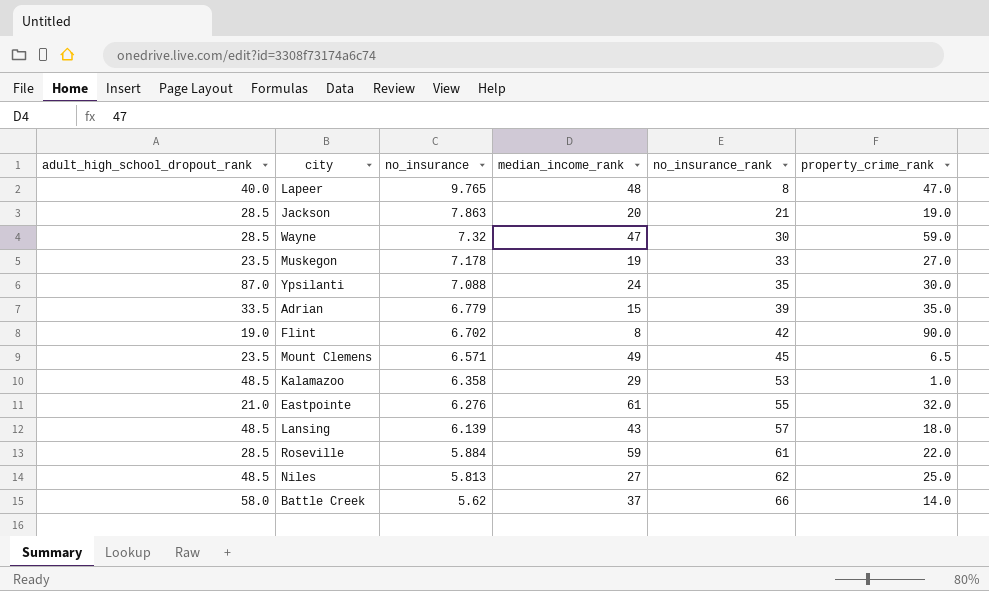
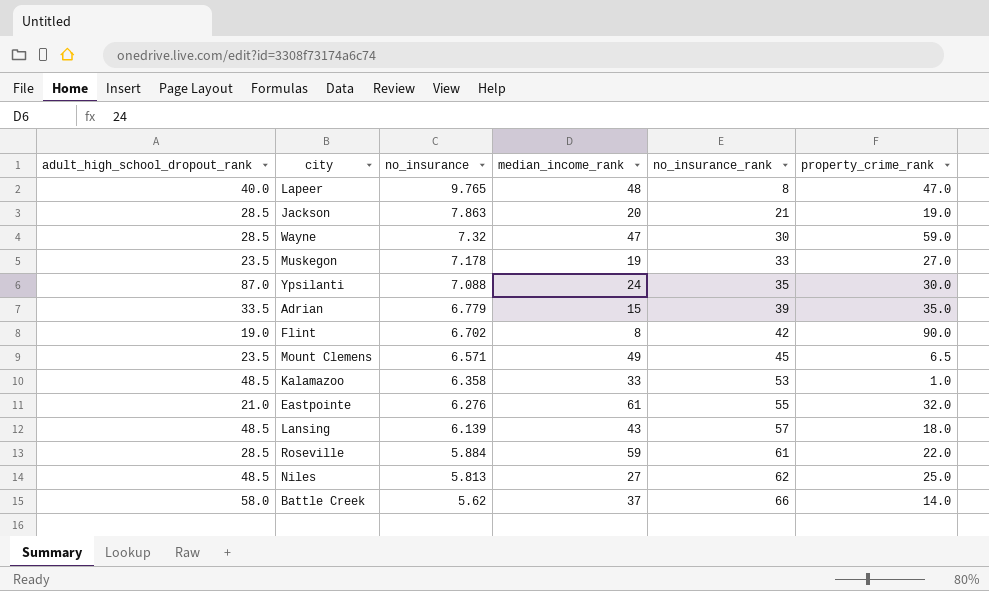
Kalamazoo | median_income_rank: 29 -> 33

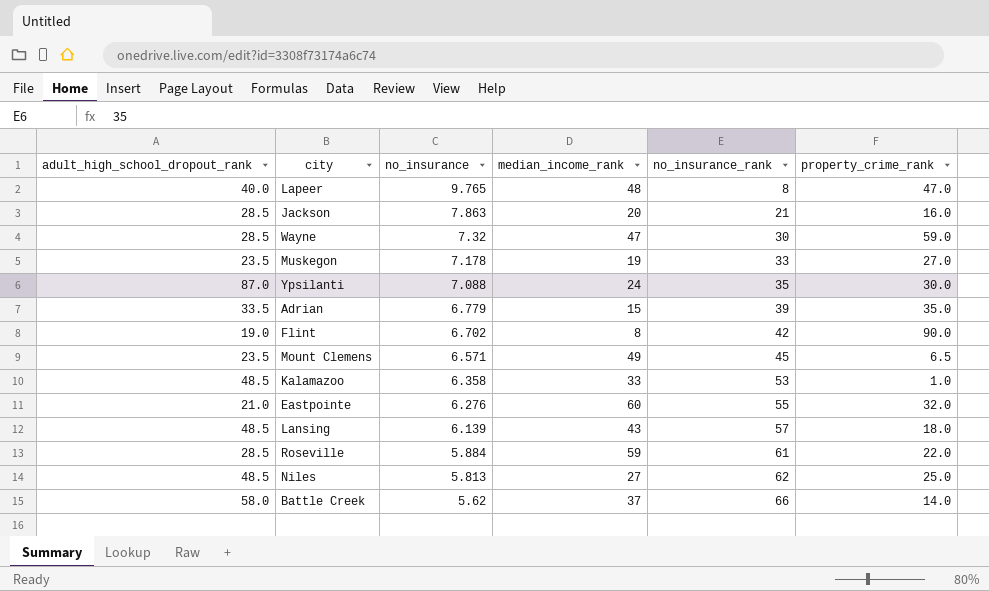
Jackson | property_crime_rank: 19.0 -> 16.0
Eastpointe | median_income_rank: 61 -> 60

